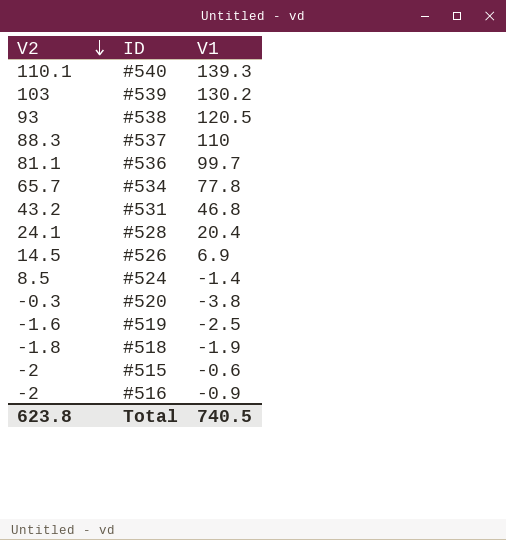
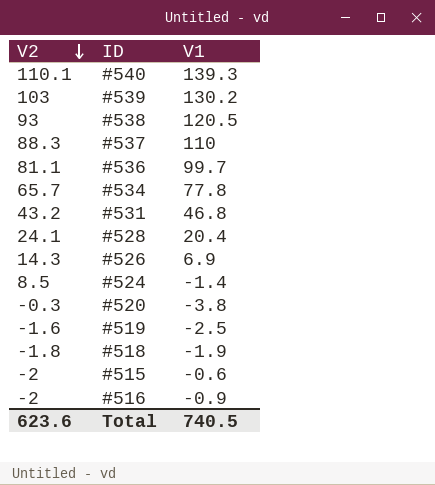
#526 | V2: 14.5 -> 14.3
Total | V2: 623.8 -> 623.6

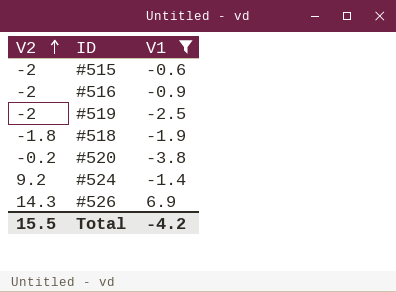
filter: none -> V1 <= 6.9
row order: V2 descending -> V2 ascending
#519 | V2: -1.6 -> -2
#520 | V2: -0.3 -> -0.2
#524 | V2: 8.5 -> 9.2
Total | V2: 623.6 -> 15.5
Total | V1: 740.5 -> -4.2

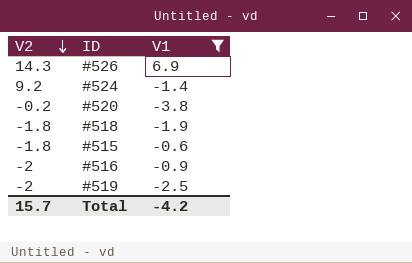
row order: V2 ascending -> V2 descending
#515 | V2: -2 -> -1.8
Total | V2: 15.5 -> 15.7

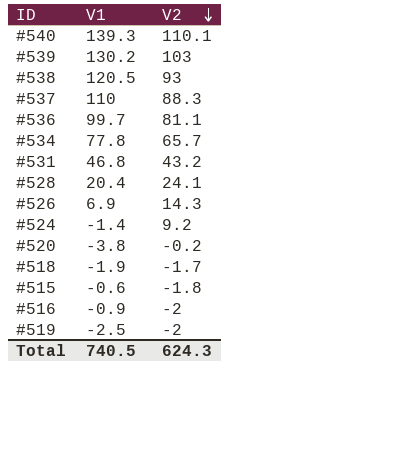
filter: V1 <= 6.9 -> none
column V2 | position: 1 -> 3
#518 | V2: -1.8 -> -1.7
Total | V1: -4.2 -> 740.5
Total | V2: 15.7 -> 624.3

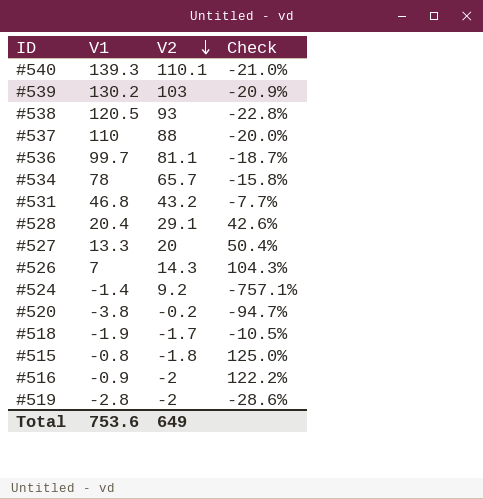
column Check | formula: none -> ([V2] - [V1]) / [V1]
#537 | V2: 88.3 -> 88
#534 | V1: 77.8 -> 78
#528 | V2: 24.1 -> 29.1
row #527: none -> 13.3 | 20 | 50.4%
#526 | V1: 6.9 -> 7
#515 | V1: -0.6 -> -0.8
#519 | V1: -2.5 -> -2.8
Total | V1: 740.5 -> 753.6
Total | V2: 624.3 -> 649

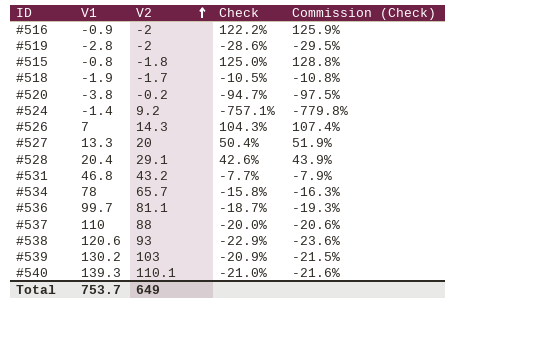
row order: V2 descending -> V2 ascending
column Commission (Check) | formula: none -> [Check] * 1.03
#538 | V1: 120.5 -> 120.6
#538 | Check: -22.8% -> -22.9%
Total | V1: 753.6 -> 753.7

